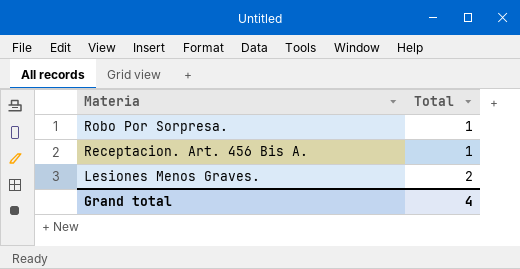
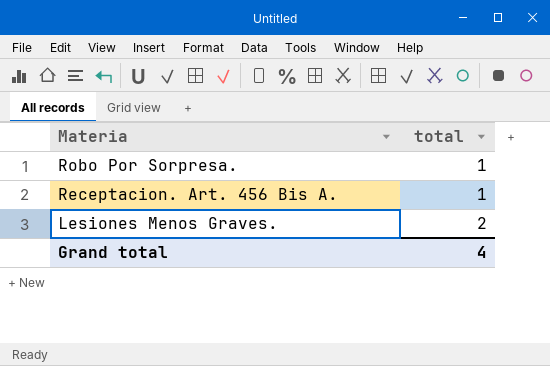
column name: Total -> total

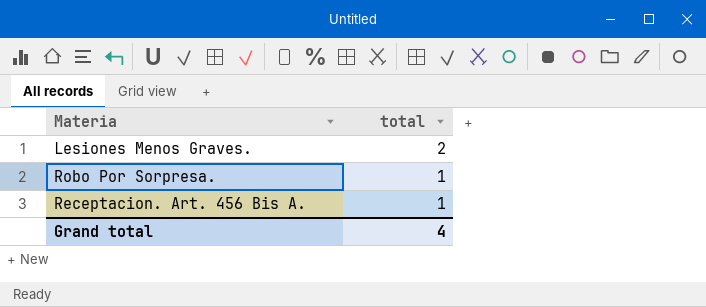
row order: Materia descending -> total descending

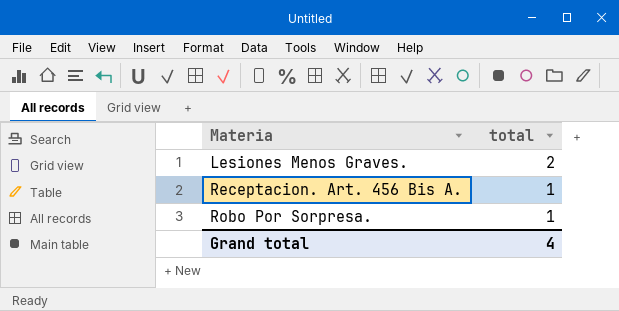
row order: total descending -> Materia ascending

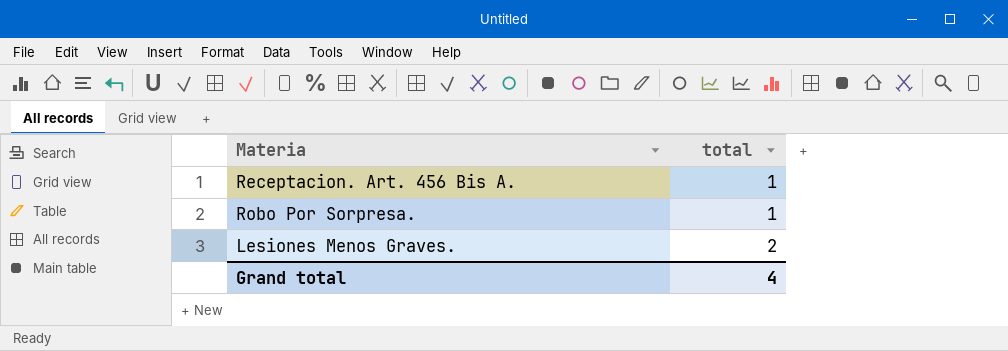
row order: Materia ascending -> total ascending

